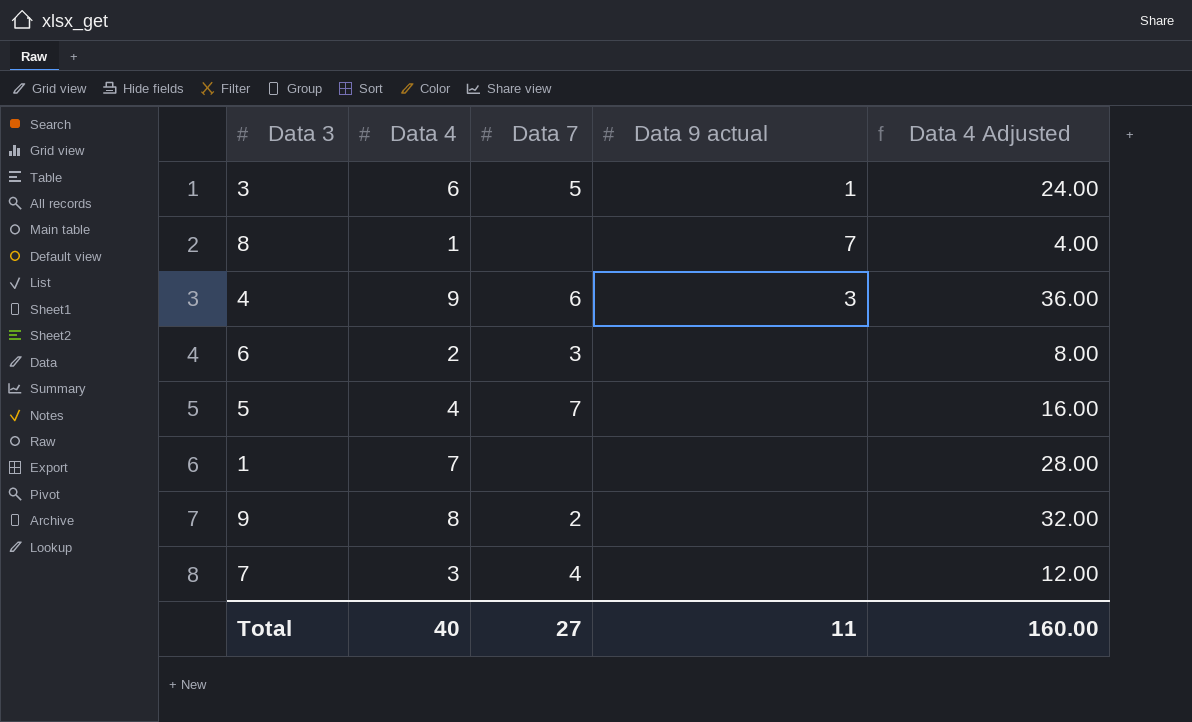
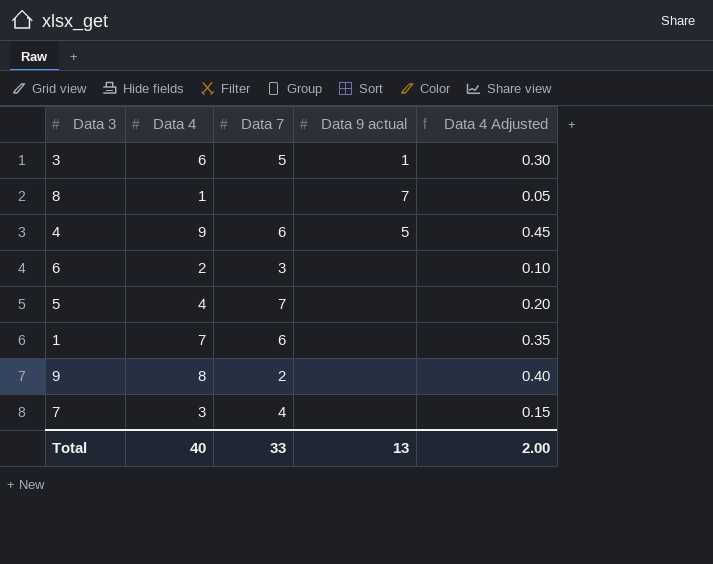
column Data 4 Adjusted | formula: [Data 4] * 4 -> [Data 4] * 0.05
4 | Data 9 actual: 3 -> 5
1 | Data 7: none -> 6
Total | Data 7: 27 -> 33
Total | Data 9 actual: 11 -> 13
Total | Data 4 Adjusted: 160.00 -> 2.00

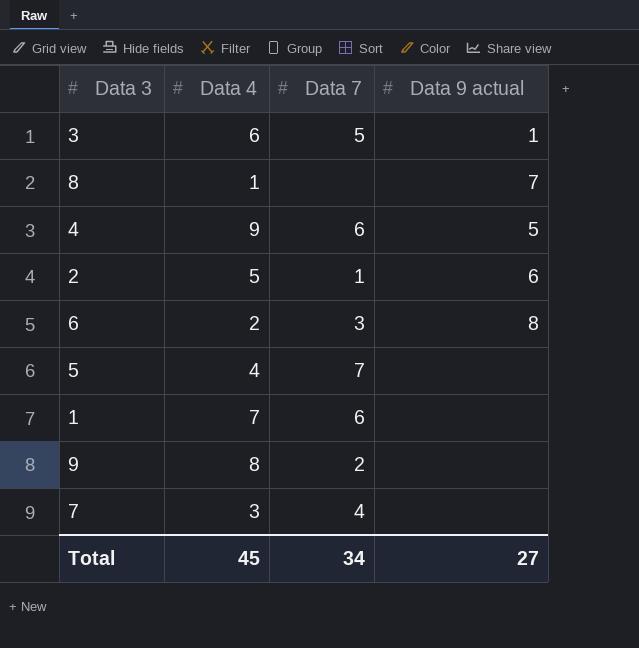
column Data 4 Adjusted | formula: [Data 4] * 0.05 -> none
row 2: none -> 5 | 1 | 6
6 | Data 9 actual: none -> 8
Total | Data 4: 40 -> 45
Total | Data 7: 33 -> 34
Total | Data 9 actual: 13 -> 27

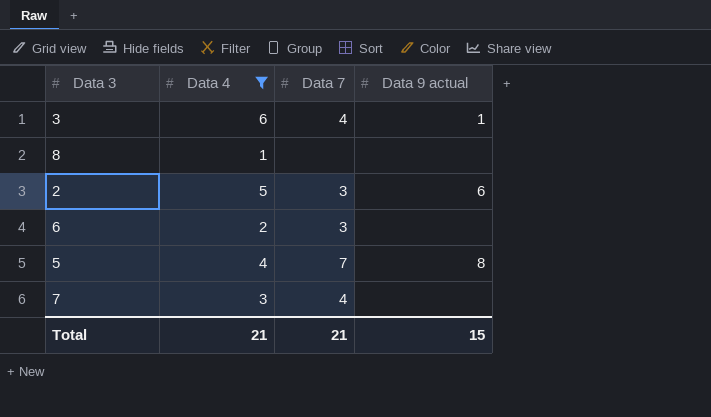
filter: none -> Data 4 <= 6
3 | Data 7: 5 -> 4
8 | Data 9 actual: 7 -> none
2 | Data 7: 1 -> 3
6 | Data 9 actual: 8 -> none
5 | Data 9 actual: none -> 8
Total | Data 4: 45 -> 21
Total | Data 7: 34 -> 21
Total | Data 9 actual: 27 -> 15

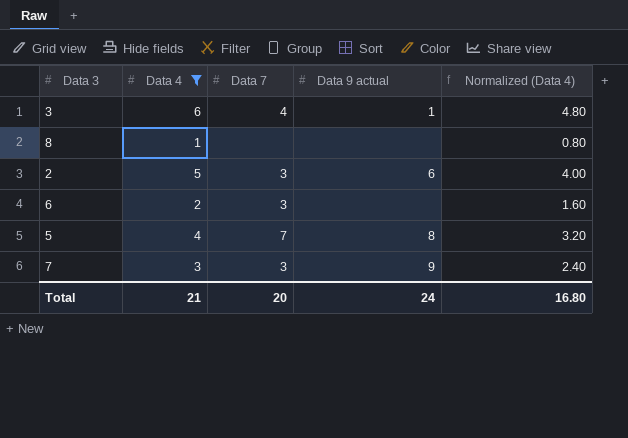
column Normalized (Data 4) | formula: none -> [Data 4] * 0.8
7 | Data 7: 4 -> 3
7 | Data 9 actual: none -> 9
Total | Data 7: 21 -> 20
Total | Data 9 actual: 15 -> 24

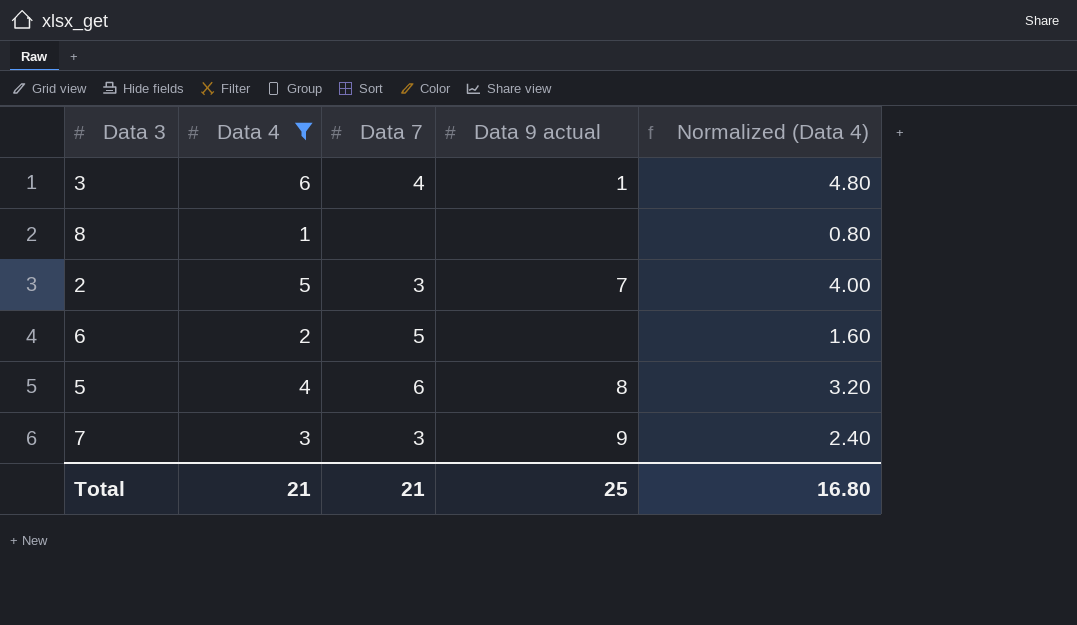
2 | Data 9 actual: 6 -> 7
6 | Data 7: 3 -> 5
5 | Data 7: 7 -> 6
Total | Data 7: 20 -> 21
Total | Data 9 actual: 24 -> 25

